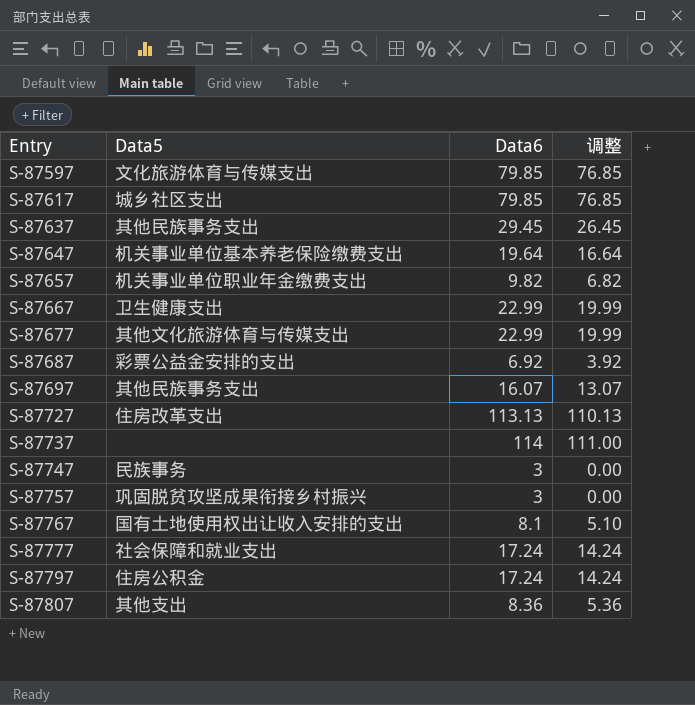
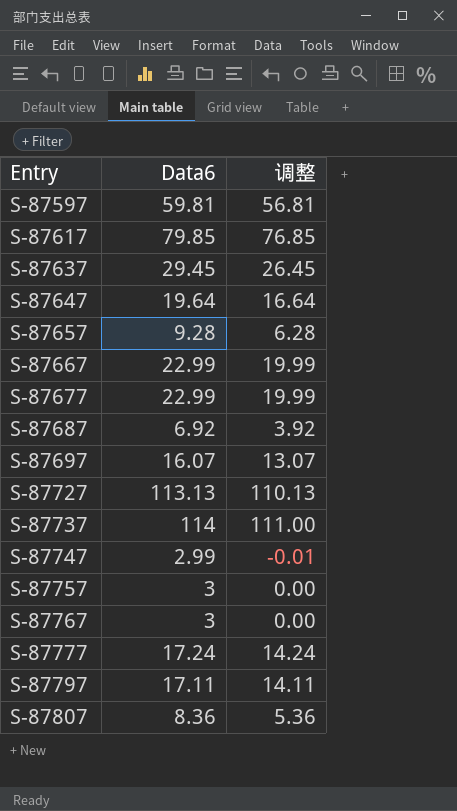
column Data5 | position: 2 -> none
S-87597 | Data6: 79.85 -> 59.81
S-87597 | 调整: 76.85 -> 56.81
S-87657 | Data6: 9.82 -> 9.28
S-87657 | 调整: 6.82 -> 6.28
S-87747 | Data6: 3 -> 2.99
S-87747 | 调整: 0.00 -> -0.01
S-87767 | Data6: 8.1 -> 3
S-87767 | 调整: 5.10 -> 0.00
S-87797 | Data6: 17.24 -> 17.11
S-87797 | 调整: 14.24 -> 14.11

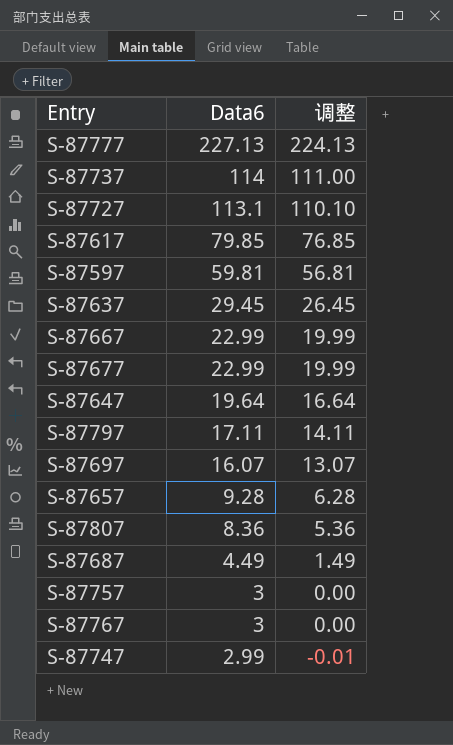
row order: Entry ascending -> Data6 descending
S-87777 | Data6: 17.24 -> 227.13
S-87777 | 调整: 14.24 -> 224.13
S-87727 | Data6: 113.13 -> 113.1
S-87727 | 调整: 110.13 -> 110.10
S-87687 | Data6: 6.92 -> 4.49
S-87687 | 调整: 3.92 -> 1.49

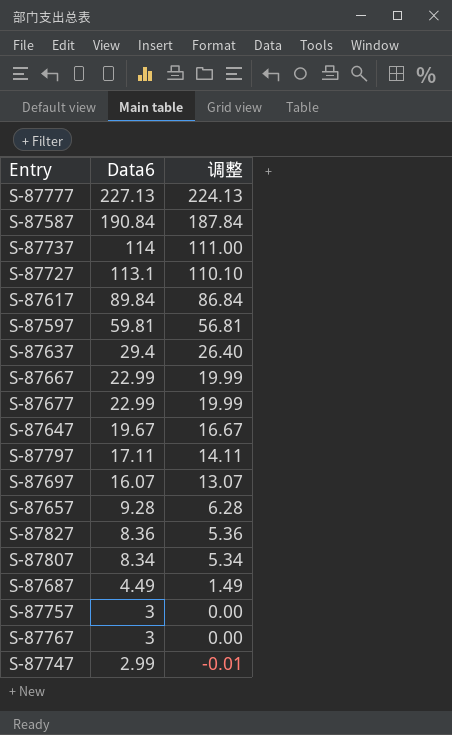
row S-87587: none -> 190.84 | 187.84
S-87617 | Data6: 79.85 -> 89.84
S-87617 | 调整: 76.85 -> 86.84
S-87637 | Data6: 29.45 -> 29.4
S-87637 | 调整: 26.45 -> 26.40
S-87647 | Data6: 19.64 -> 19.67
S-87647 | 调整: 16.64 -> 16.67
row S-87827: none -> 8.36 | 5.36
S-87807 | Data6: 8.36 -> 8.34
S-87807 | 调整: 5.36 -> 5.34

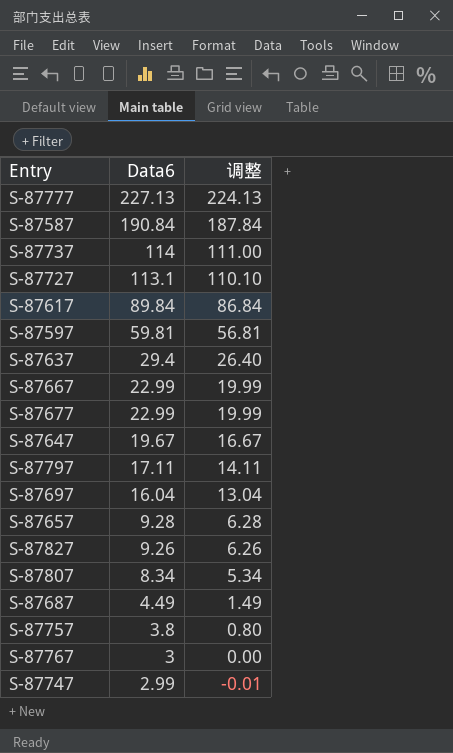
S-87697 | Data6: 16.07 -> 16.04
S-87697 | 调整: 13.07 -> 13.04
S-87827 | Data6: 8.36 -> 9.26
S-87827 | 调整: 5.36 -> 6.26
S-87757 | Data6: 3 -> 3.8
S-87757 | 调整: 0.00 -> 0.80

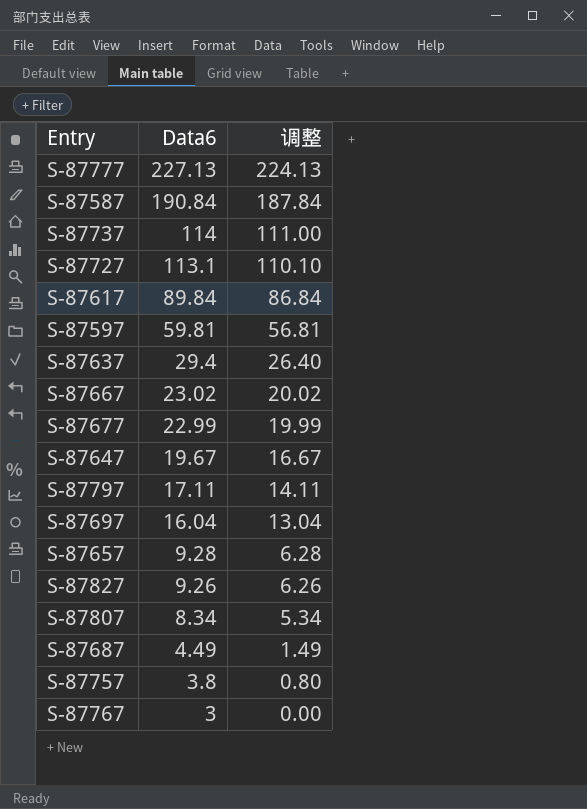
row S-87747: 2.99 | -0.01 -> none
S-87667 | Data6: 22.99 -> 23.02
S-87667 | 调整: 19.99 -> 20.02

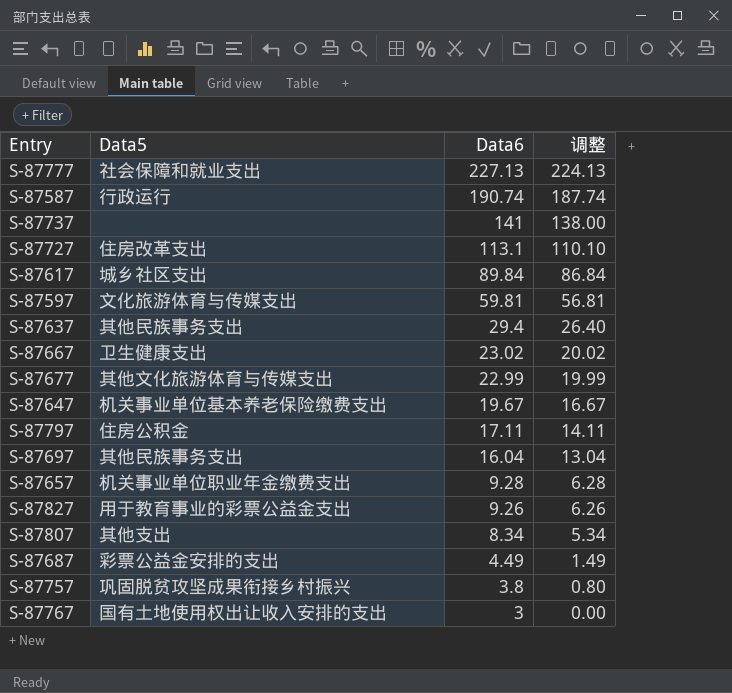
column Data5 | position: none -> 2
S-87587 | Data6: 190.84 -> 190.74
S-87587 | 调整: 187.84 -> 187.74
S-87737 | Data6: 114 -> 141
S-87737 | 调整: 111.00 -> 138.00

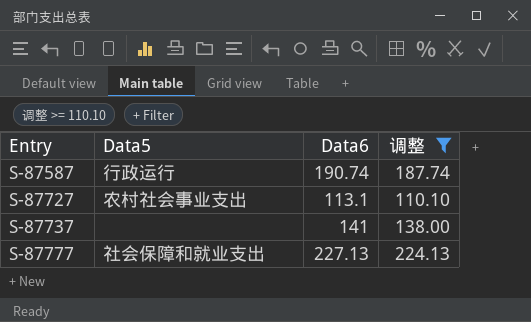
filter: none -> 调整 >= 110.10
row order: Data6 descending -> Entry ascending
S-87727 | Data5: 住房改革支出 -> 农村社会事业支出

